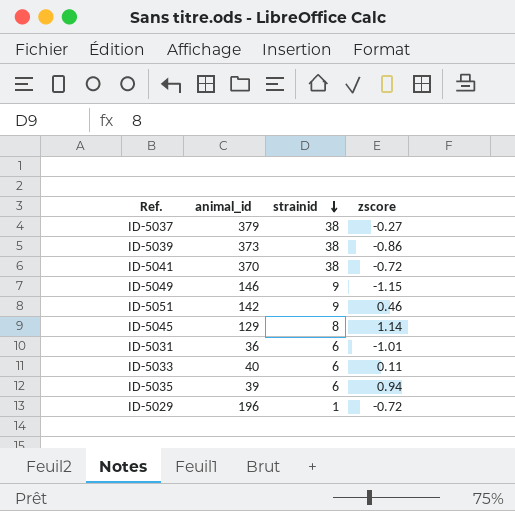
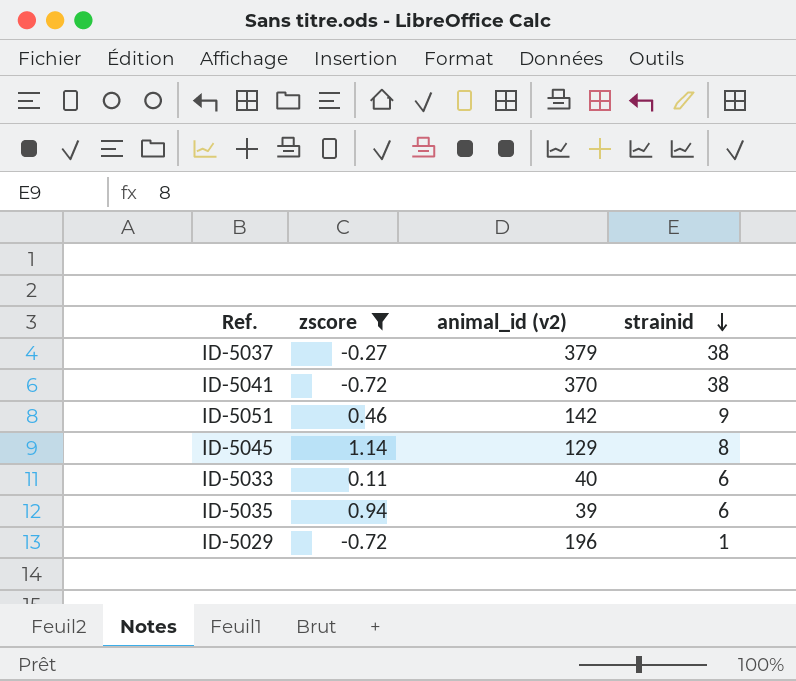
filter: none -> zscore >= -0.72
column zscore | position: 4 -> 2
column name: animal_id -> animal_id (v2)

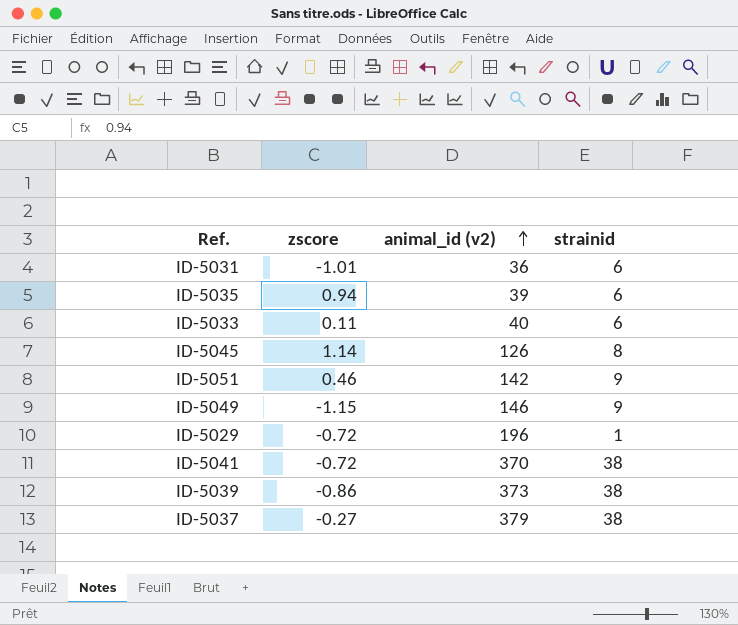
filter: zscore >= -0.72 -> none
row order: strainid descending -> animal_id (v2) ascending
ID-5045 | animal_id (v2): 129 -> 126

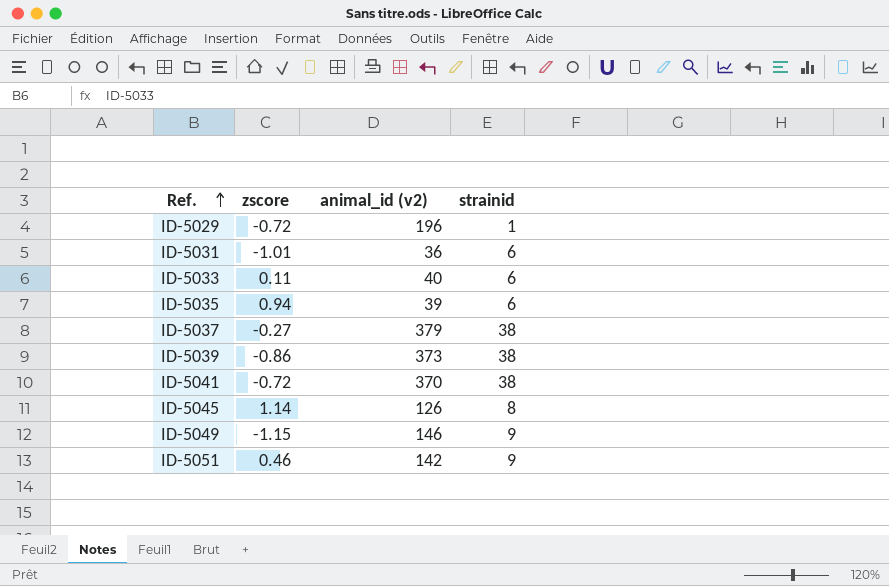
row order: animal_id (v2) ascending -> Ref. ascending

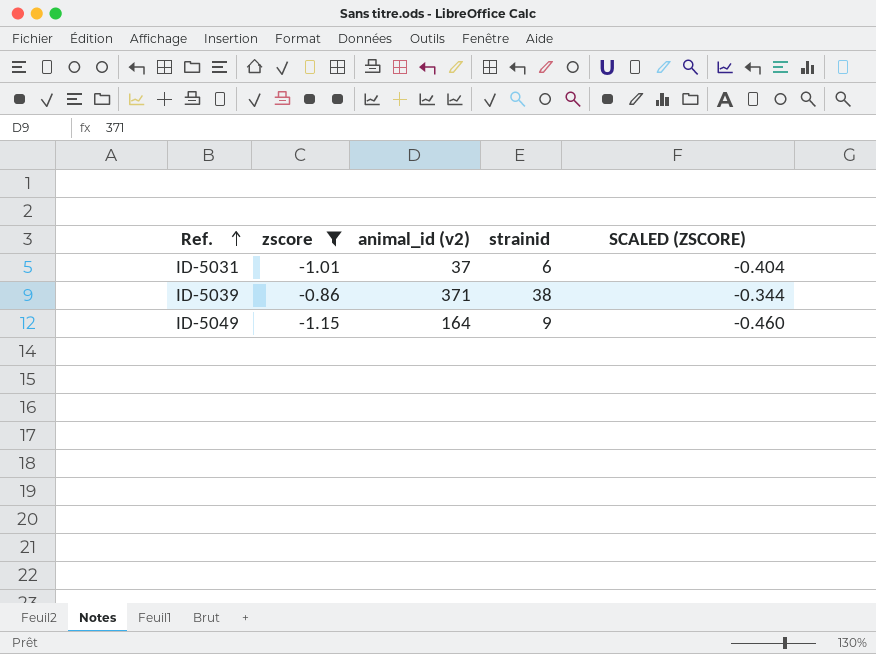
filter: none -> zscore <= -0.86
column SCALED (ZSCORE) | formula: none -> [zscore] * 0.4
ID-5031 | animal_id (v2): 36 -> 37
ID-5039 | animal_id (v2): 373 -> 371
ID-5049 | animal_id (v2): 146 -> 164

